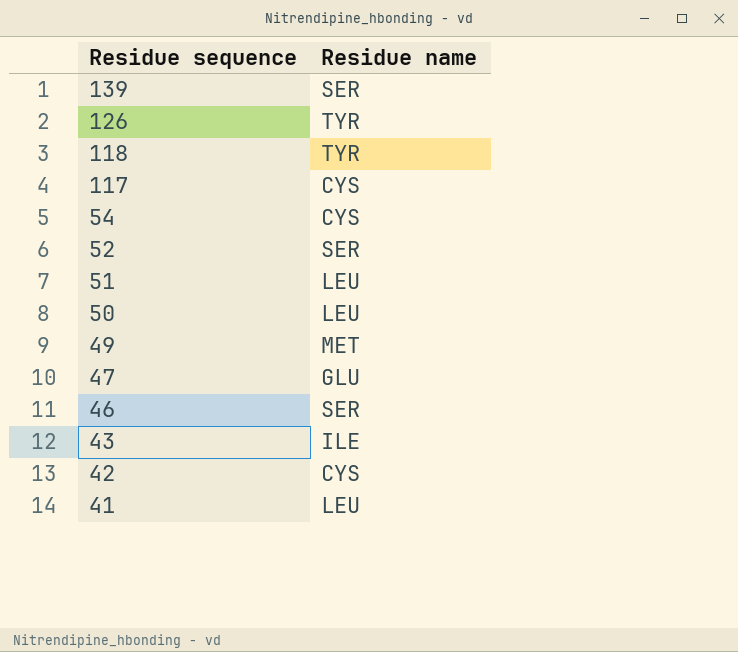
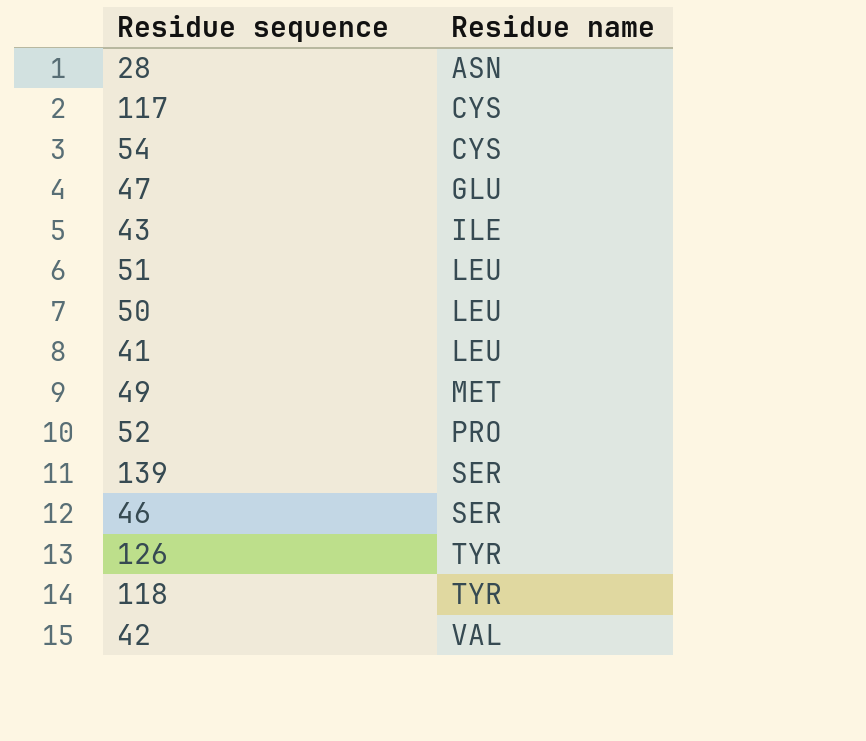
row order: Residue sequence descending -> Residue name ascending
row 28: none -> ASN
52 | Residue name: SER -> PRO
42 | Residue name: CYS -> VAL

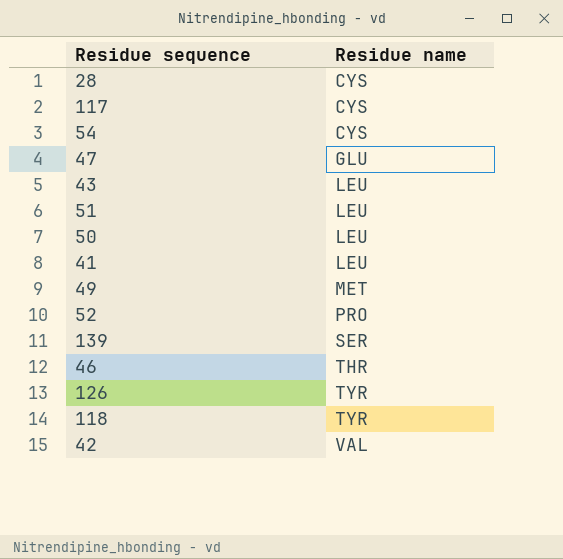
28 | Residue name: ASN -> CYS
43 | Residue name: ILE -> LEU
46 | Residue name: SER -> THR

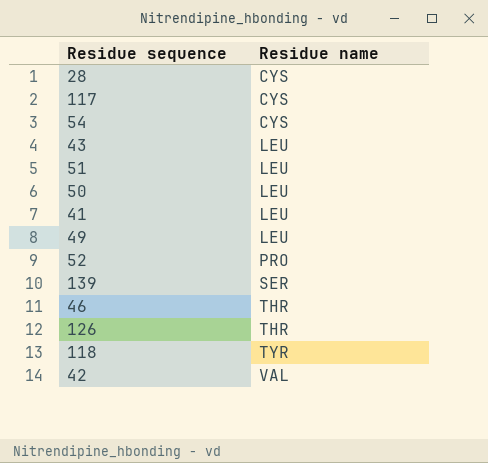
row 47: GLU -> none
49 | Residue name: MET -> LEU
126 | Residue name: TYR -> THR

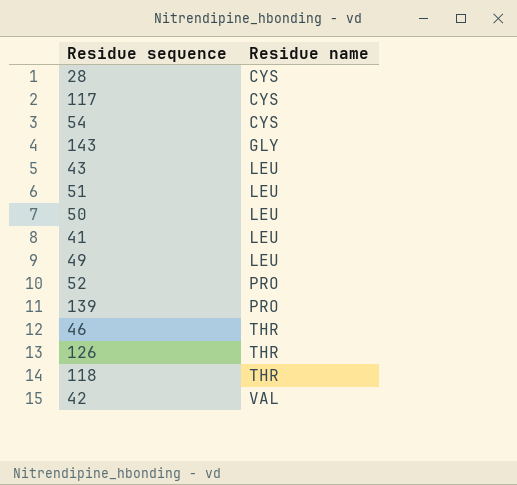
row 143: none -> GLY
139 | Residue name: SER -> PRO
118 | Residue name: TYR -> THR

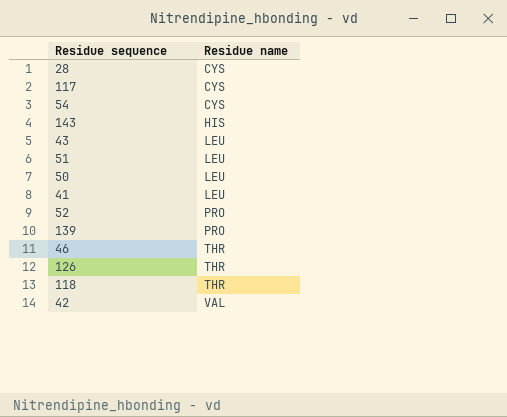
row 49: LEU -> none
143 | Residue name: GLY -> HIS

